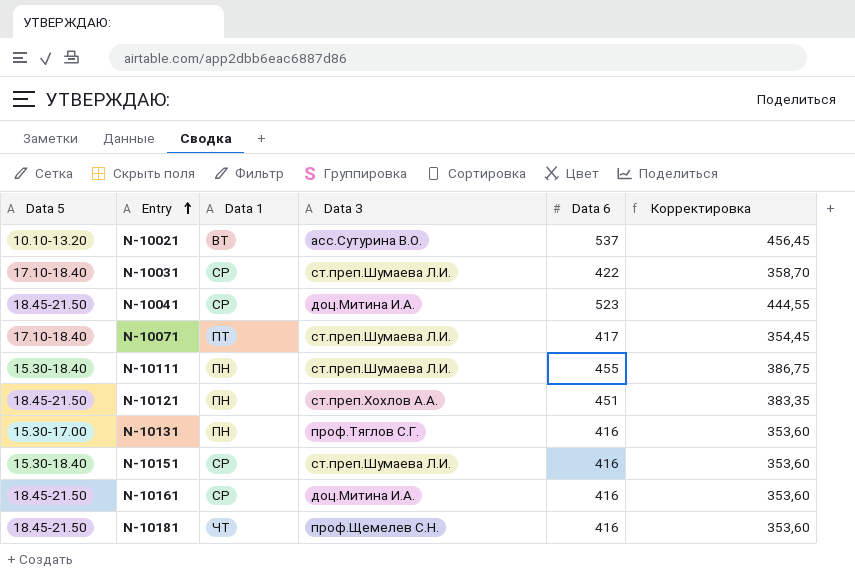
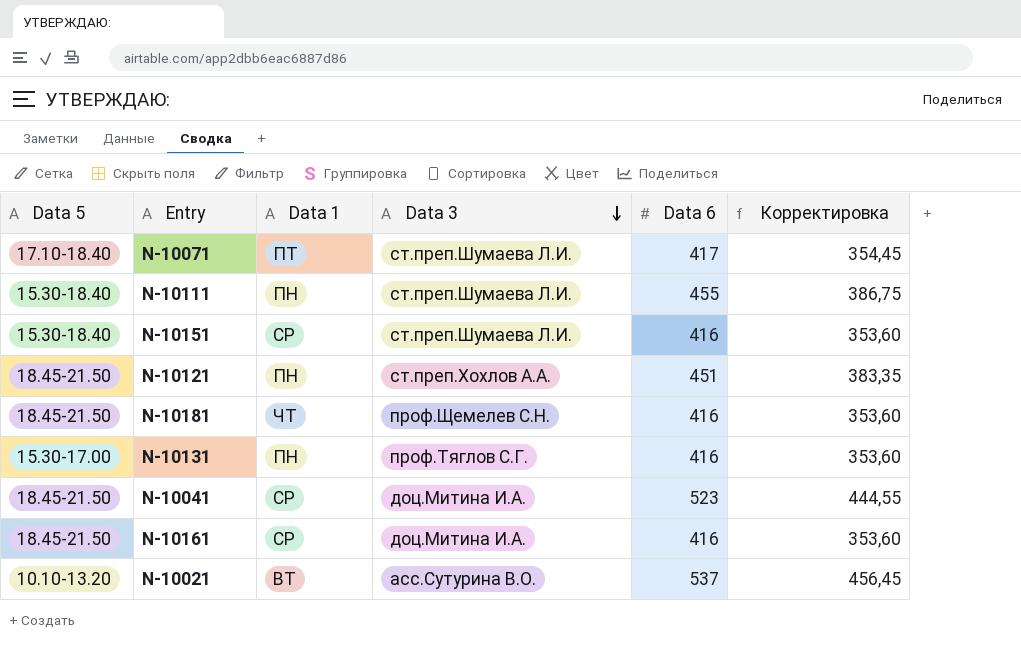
row order: Entry ascending -> Data 3 descending
row N-10031: 17.10-18.40 | СР | ст.преп.Шумаева Л.И. | 422 | 358,70 -> none

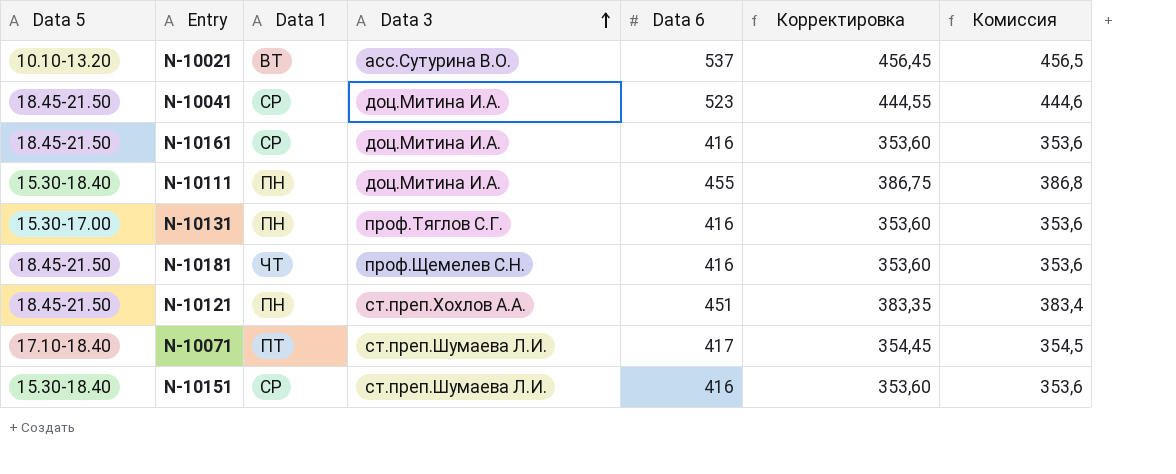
row order: Data 3 descending -> Data 3 ascending
column Комиссия | formula: none -> [Data 6] * 0,85
N-10111 | Data 3: ст.преп.Шумаева Л.И. -> доц.Митина И.А.

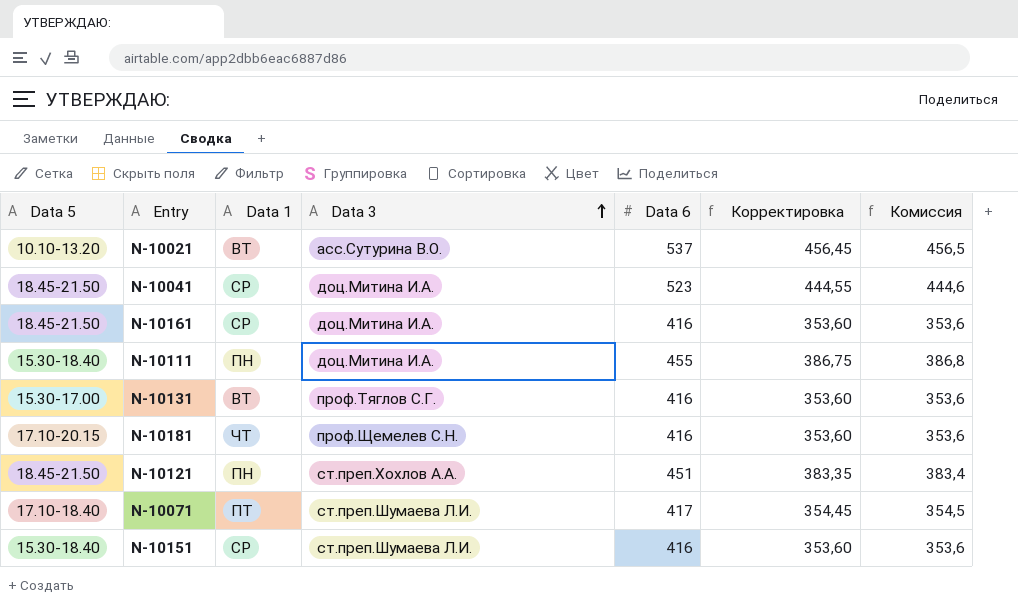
N-10131 | Data 1: ПН -> ВТ
N-10181 | Data 5: 18.45-21.50 -> 17.10-20.15

